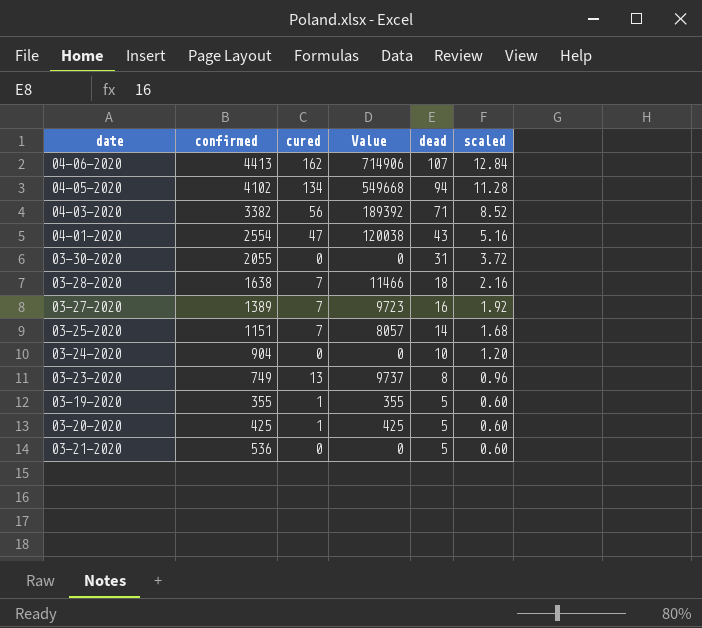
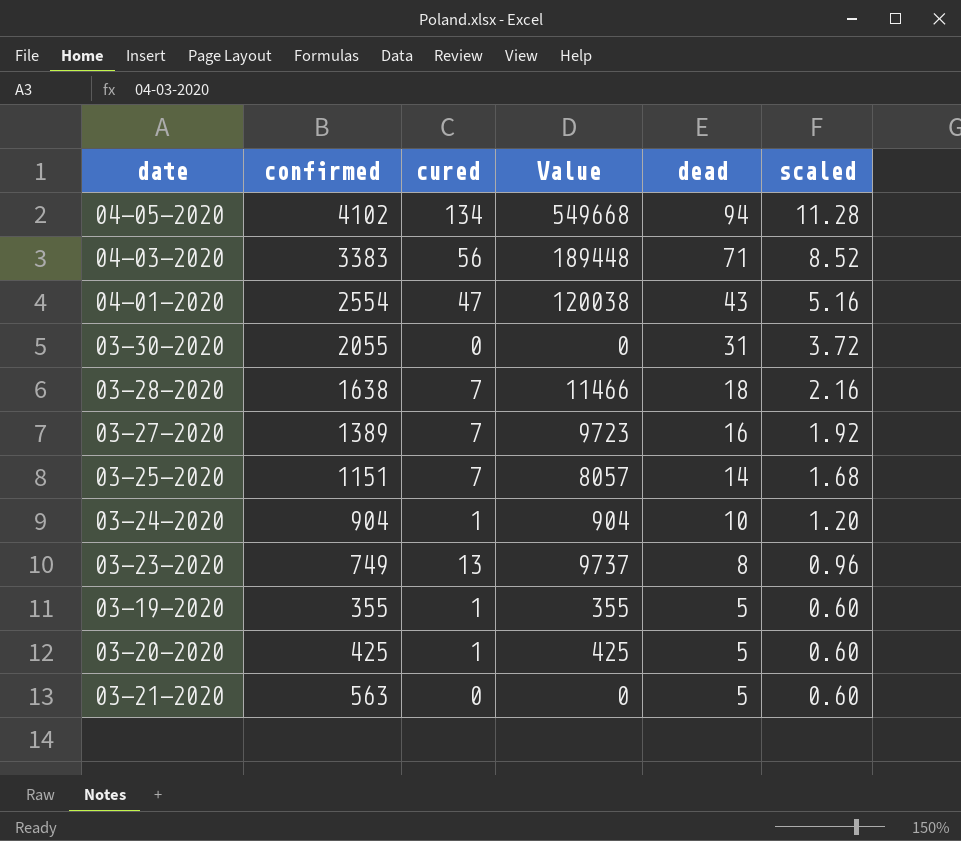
row 04-06-2020: 4413 | 162 | 714906 | 107 | 12.84 -> none
04-03-2020 | confirmed: 3382 -> 3383
04-03-2020 | Value: 189392 -> 189448
03-24-2020 | cured: 0 -> 1
03-24-2020 | Value: 0 -> 904
03-21-2020 | confirmed: 536 -> 563

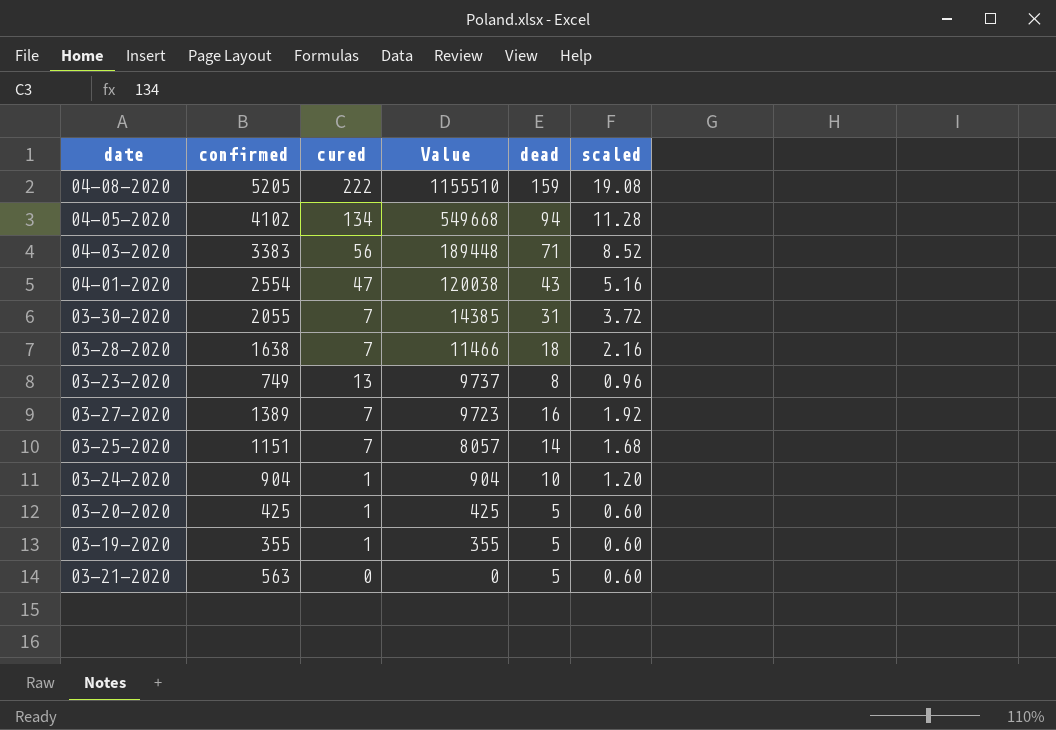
row order: dead descending -> Value descending
row 04-08-2020: none -> 5205 | 222 | 1155510 | 159 | 19.08
03-30-2020 | cured: 0 -> 7
03-30-2020 | Value: 0 -> 14385

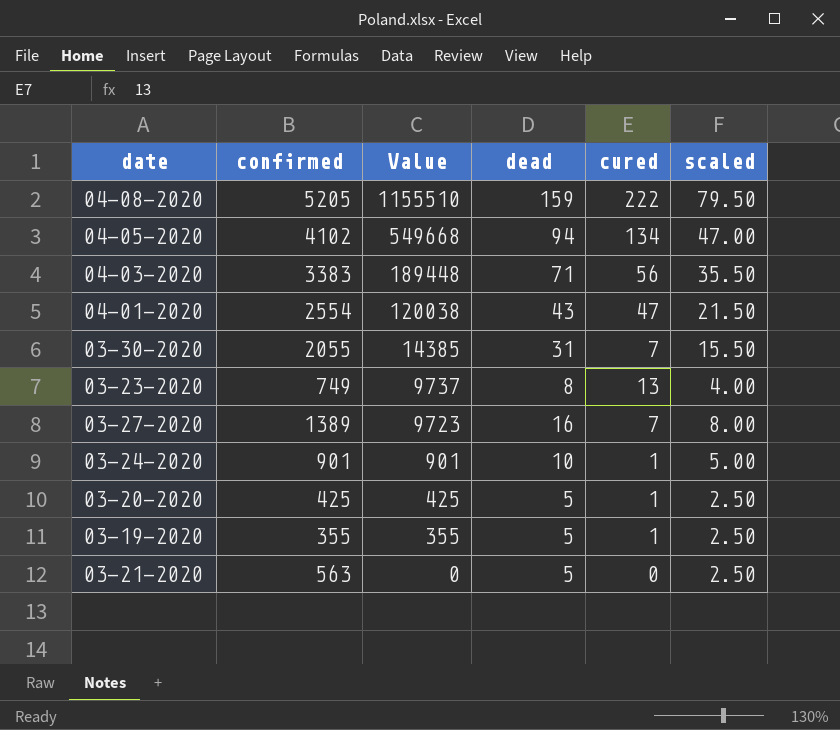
column cured | position: 3 -> 5
column scaled | formula: [dead] * 0.12 -> [dead] * 0.5
row 03-28-2020: 1638 | 7 | 11466 | 18 | 2.16 -> none
row 03-25-2020: 1151 | 7 | 8057 | 14 | 1.68 -> none
03-24-2020 | confirmed: 904 -> 901
03-24-2020 | Value: 904 -> 901

